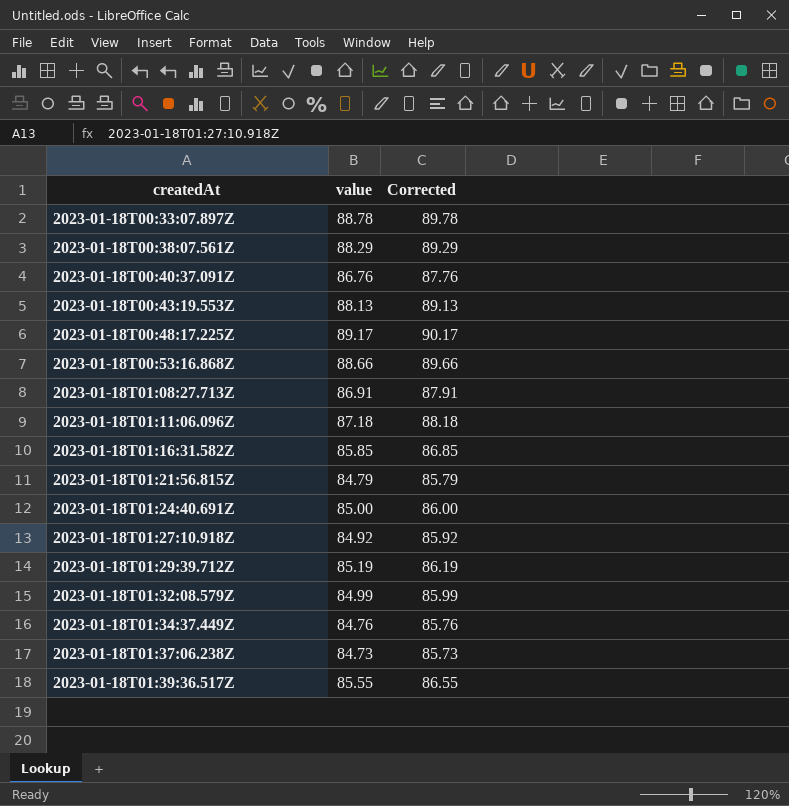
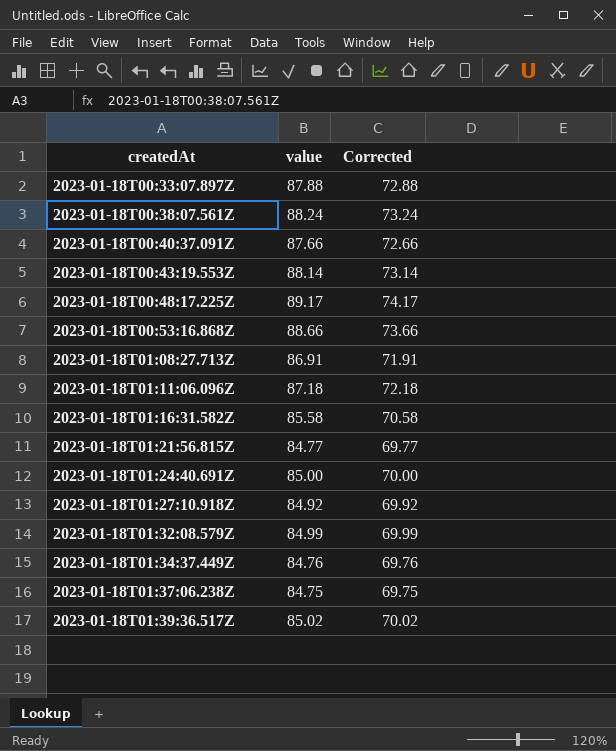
column Corrected | formula: [value] + 1 -> [value] - 15
row 2023-01-18T01:29:39.712Z: 85.19 | 86.19 -> none
2023-01-18T00:33:07.897Z | value: 88.78 -> 87.88
2023-01-18T00:38:07.561Z | value: 88.29 -> 88.24
2023-01-18T00:40:37.091Z | value: 86.76 -> 87.66
2023-01-18T00:43:19.553Z | value: 88.13 -> 88.14
2023-01-18T01:16:31.582Z | value: 85.85 -> 85.58
2023-01-18T01:21:56.815Z | value: 84.79 -> 84.77
2023-01-18T01:37:06.238Z | value: 84.73 -> 84.75
2023-01-18T01:39:36.517Z | value: 85.55 -> 85.02

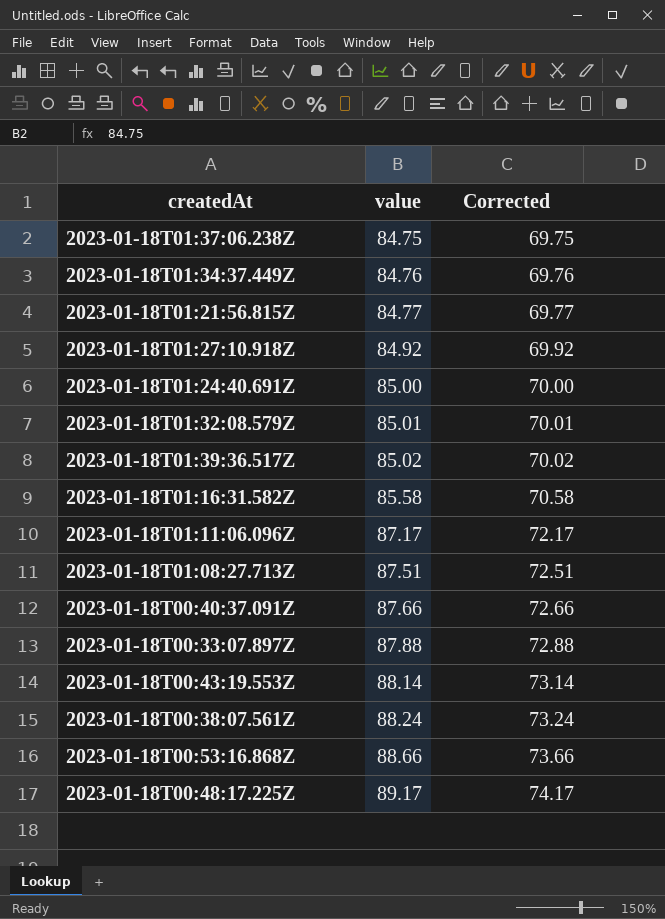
row order: createdAt ascending -> value ascending
2023-01-18T01:32:08.579Z | value: 84.99 -> 85.01
2023-01-18T01:32:08.579Z | Corrected: 69.99 -> 70.01
2023-01-18T01:11:06.096Z | value: 87.18 -> 87.17
2023-01-18T01:11:06.096Z | Corrected: 72.18 -> 72.17
2023-01-18T01:08:27.713Z | value: 86.91 -> 87.51
2023-01-18T01:08:27.713Z | Corrected: 71.91 -> 72.51

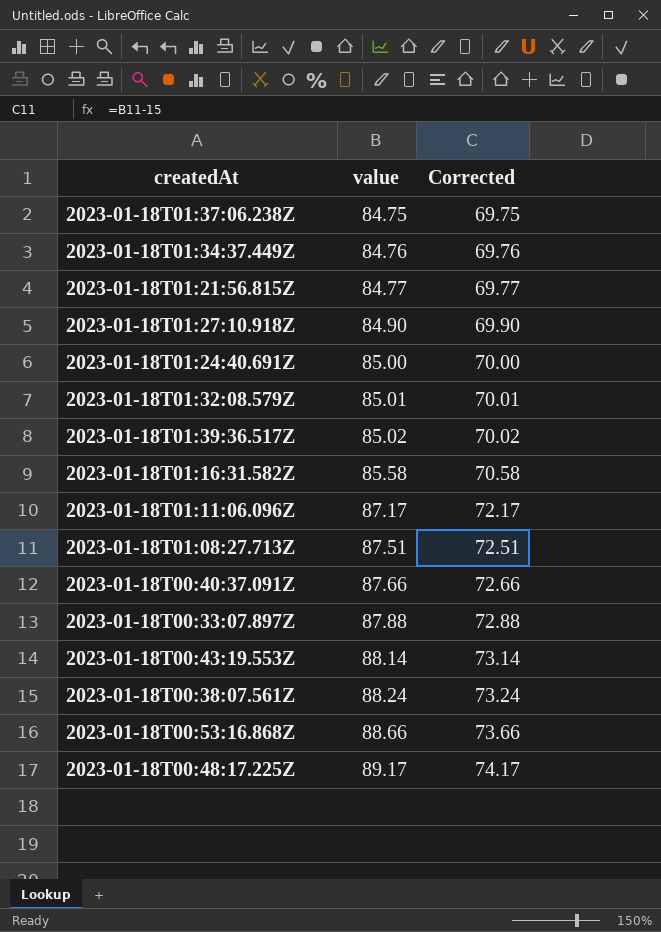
2023-01-18T01:27:10.918Z | value: 84.92 -> 84.90
2023-01-18T01:27:10.918Z | Corrected: 69.92 -> 69.90

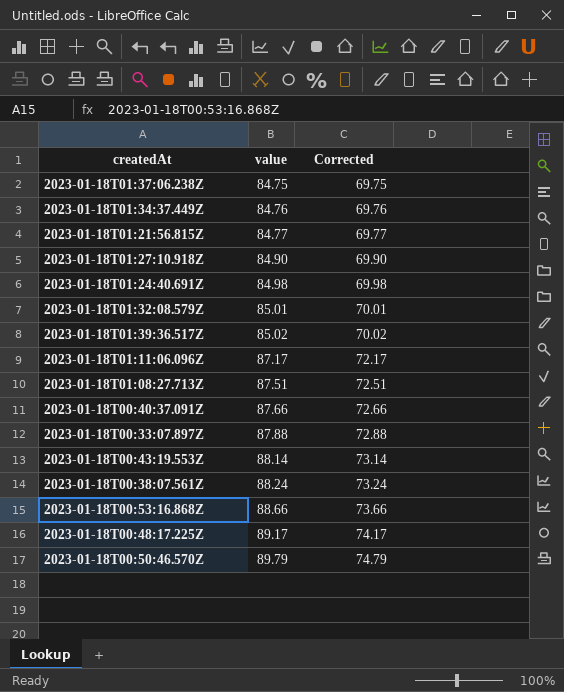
row 2023-01-18T01:16:31.582Z: 85.58 | 70.58 -> none
2023-01-18T01:24:40.691Z | value: 85.00 -> 84.98
2023-01-18T01:24:40.691Z | Corrected: 70.00 -> 69.98
row 2023-01-18T00:50:46.570Z: none -> 89.79 | 74.79

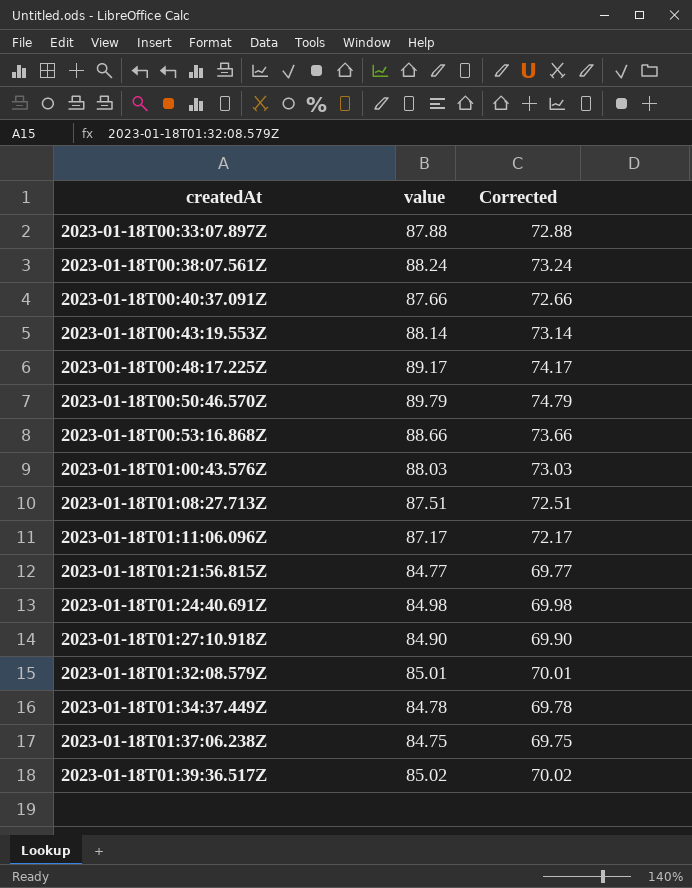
row order: value ascending -> createdAt ascending
row 2023-01-18T01:00:43.576Z: none -> 88.03 | 73.03
2023-01-18T01:34:37.449Z | value: 84.76 -> 84.78
2023-01-18T01:34:37.449Z | Corrected: 69.76 -> 69.78

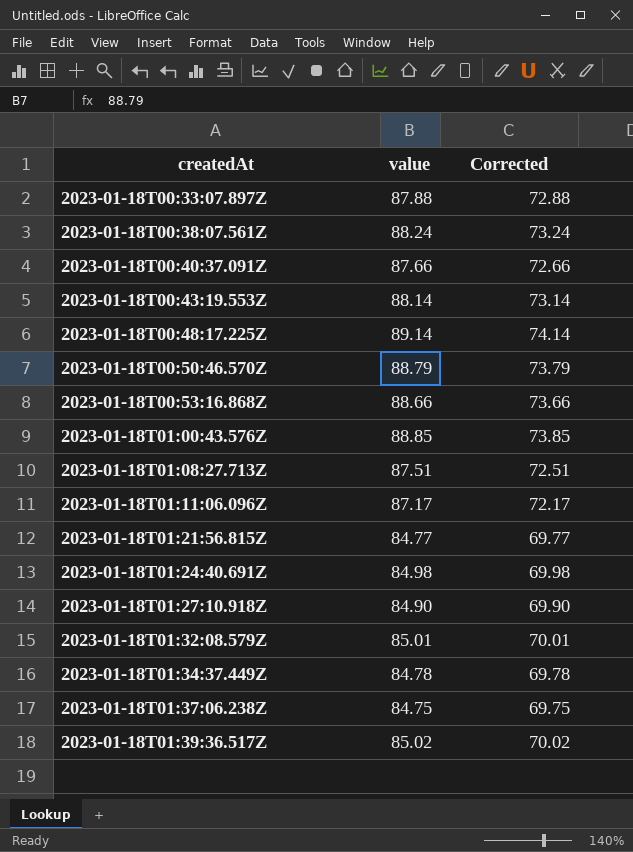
2023-01-18T00:48:17.225Z | value: 89.17 -> 89.14
2023-01-18T00:48:17.225Z | Corrected: 74.17 -> 74.14
2023-01-18T00:50:46.570Z | value: 89.79 -> 88.79
2023-01-18T00:50:46.570Z | Corrected: 74.79 -> 73.79
2023-01-18T01:00:43.576Z | value: 88.03 -> 88.85
2023-01-18T01:00:43.576Z | Corrected: 73.03 -> 73.85

